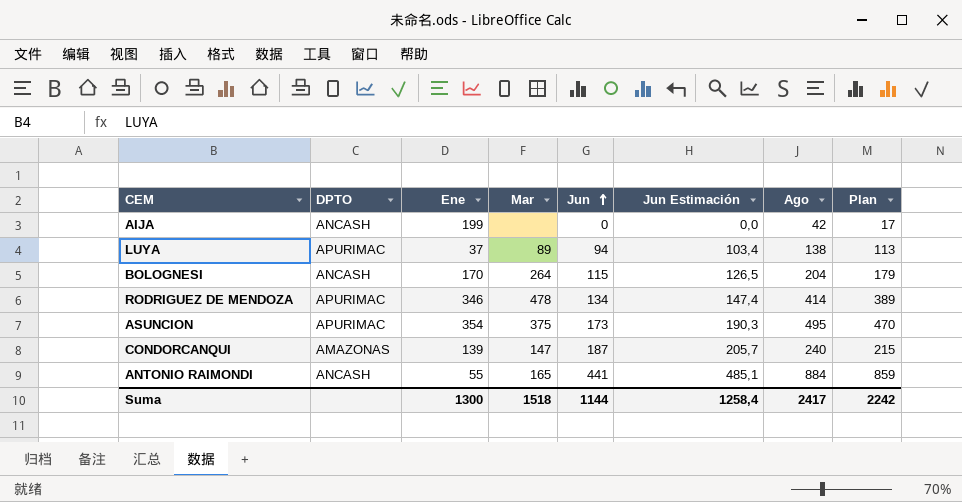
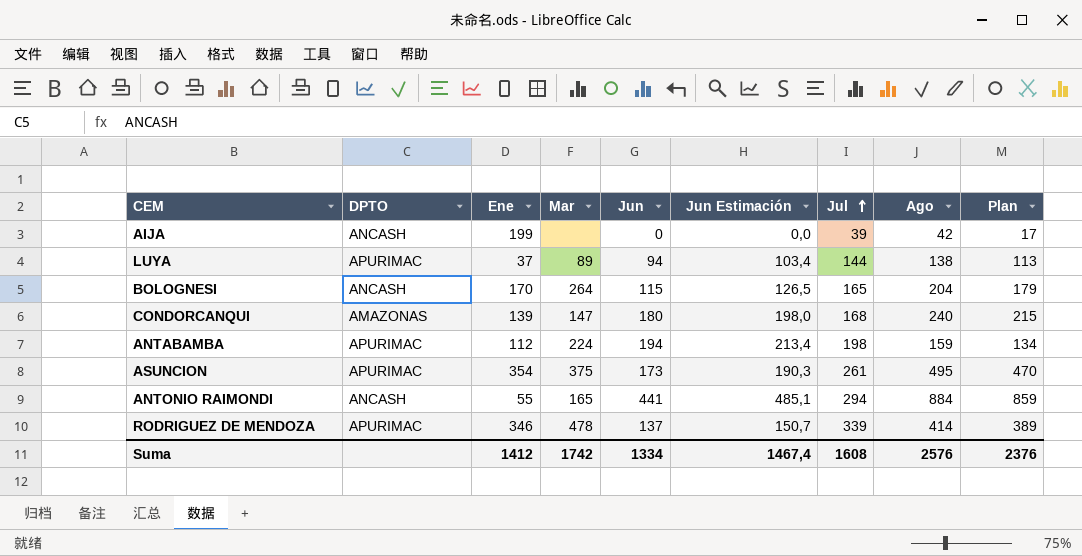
row order: Jun ascending -> Jul ascending
column Jul | position: none -> 7
CONDORCANQUI | Jun: 187 -> 180
CONDORCANQUI | Jun Estimación: 205,7 -> 198,0
row ANTABAMBA: none -> APURIMAC | 112 | 224 | 194 | 213,4 | 198 | 159 | 134
RODRIGUEZ DE MENDOZA | Jun: 134 -> 137
RODRIGUEZ DE MENDOZA | Jun Estimación: 147,4 -> 150,7
Suma | Ene: 1300 -> 1412
Suma | Mar: 1518 -> 1742
Suma | Jun: 1144 -> 1334
Suma | Jun Estimación: 1258,4 -> 1467,4
Suma | Ago: 2417 -> 2576
Suma | Plan: 2242 -> 2376

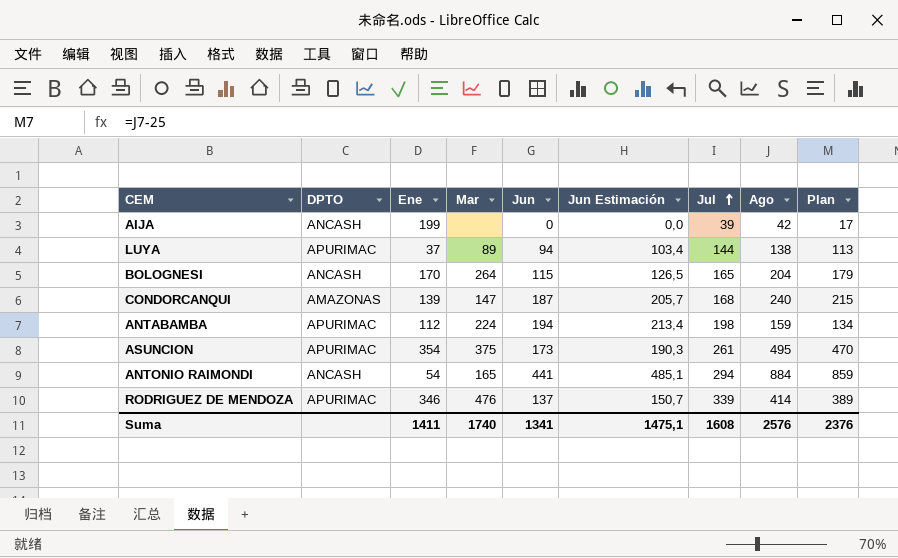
CONDORCANQUI | Jun: 180 -> 187
CONDORCANQUI | Jun Estimación: 198,0 -> 205,7
ANTONIO RAIMONDI | Ene: 55 -> 54
RODRIGUEZ DE MENDOZA | Mar: 478 -> 476
Suma | Ene: 1412 -> 1411
Suma | Mar: 1742 -> 1740
Suma | Jun: 1334 -> 1341
Suma | Jun Estimación: 1467,4 -> 1475,1

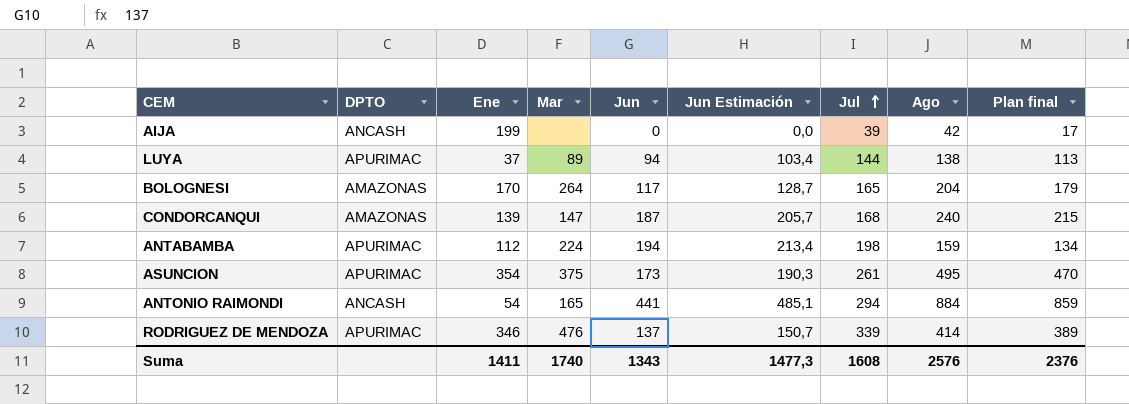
column name: Plan -> Plan final
BOLOGNESI | DPTO: ANCASH -> AMAZONAS
BOLOGNESI | Jun: 115 -> 117
BOLOGNESI | Jun Estimación: 126,5 -> 128,7
Suma | Jun: 1341 -> 1343
Suma | Jun Estimación: 1475,1 -> 1477,3

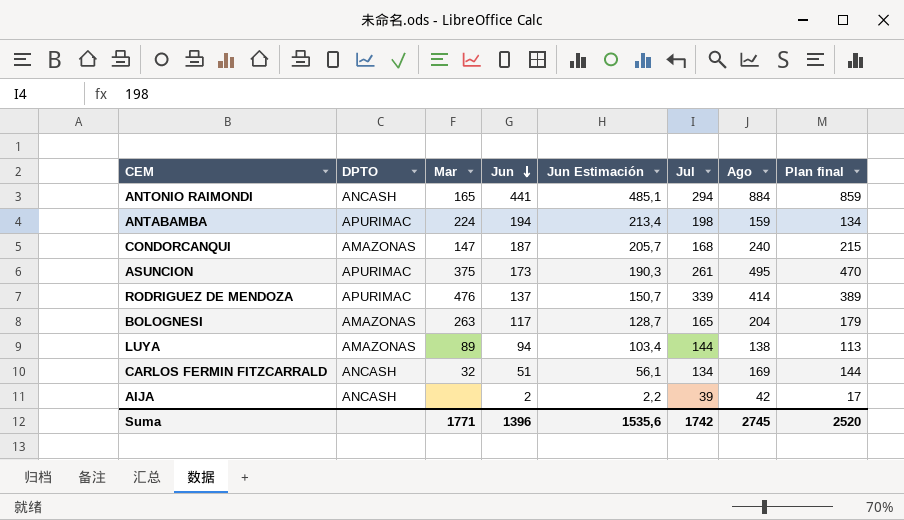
row order: Jul ascending -> Jun descending
column Ene | position: 3 -> none
BOLOGNESI | Mar: 264 -> 263
LUYA | DPTO: APURIMAC -> AMAZONAS
row CARLOS FERMIN FITZCARRALD: none -> ANCASH | 32 | 51 | 56,1 | 134 | 169 | 144
AIJA | Jun: 0 -> 2
AIJA | Jun Estimación: 0,0 -> 2,2
Suma | Mar: 1740 -> 1771
Suma | Jun: 1343 -> 1396
Suma | Jun Estimación: 1477,3 -> 1535,6
Suma | Jul: 1608 -> 1742
Suma | Ago: 2576 -> 2745
Suma | Plan final: 2376 -> 2520

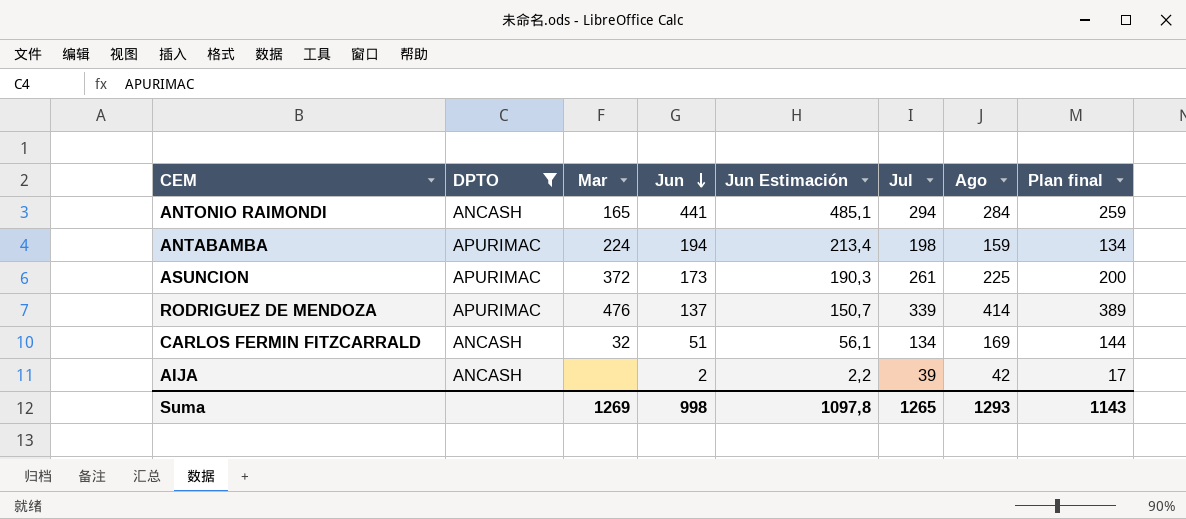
filter: none -> DPTO != AMAZONAS
ANTONIO RAIMONDI | Ago: 884 -> 284
ANTONIO RAIMONDI | Plan final: 859 -> 259
ASUNCION | Mar: 375 -> 372
ASUNCION | Ago: 495 -> 225
ASUNCION | Plan final: 470 -> 200
Suma | Mar: 1771 -> 1269
Suma | Jun: 1396 -> 998
Suma | Jun Estimación: 1535,6 -> 1097,8
Suma | Jul: 1742 -> 1265
Suma | Ago: 2745 -> 1293
Suma | Plan final: 2520 -> 1143

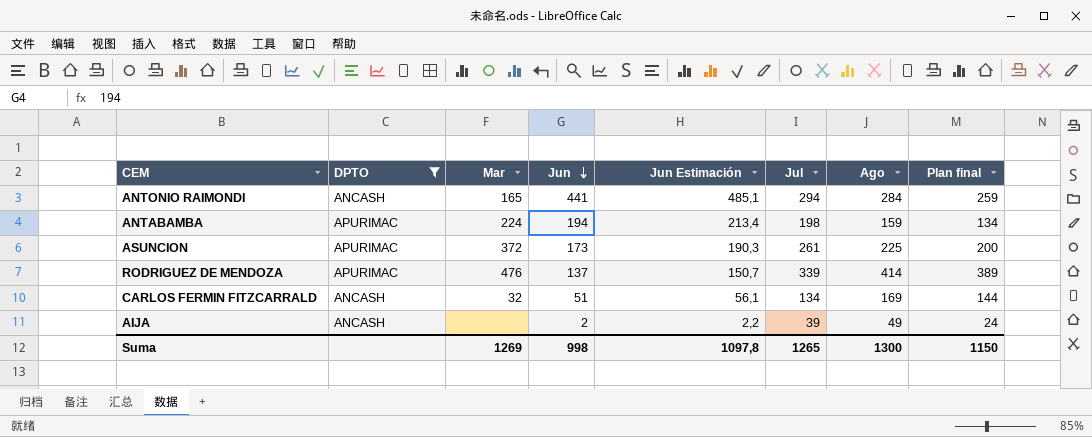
AIJA | Ago: 42 -> 49
AIJA | Plan final: 17 -> 24
Suma | Ago: 1293 -> 1300
Suma | Plan final: 1143 -> 1150

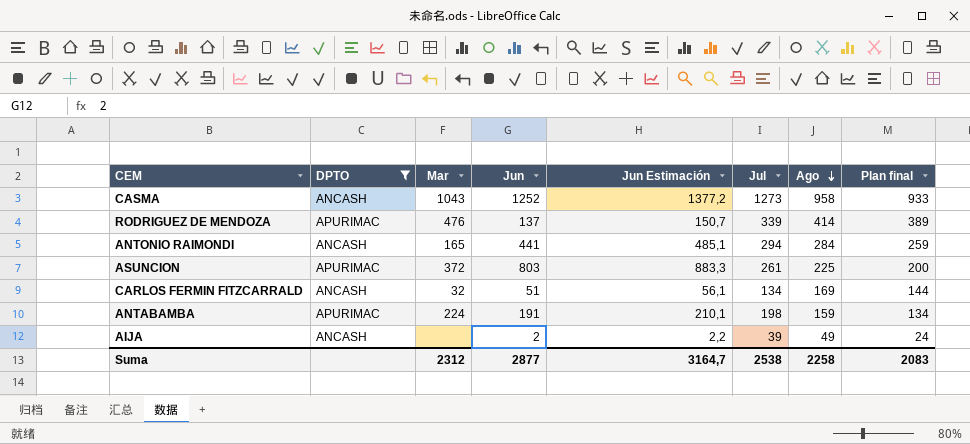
row order: Jun descending -> Ago descending
row CASMA: none -> ANCASH | 1043 | 1252 | 1377,2 | 1273 | 958 | 933
ASUNCION | Jun: 173 -> 803
ASUNCION | Jun Estimación: 190,3 -> 883,3
ANTABAMBA | Jun: 194 -> 191
ANTABAMBA | Jun Estimación: 213,4 -> 210,1
Suma | Mar: 1269 -> 2312
Suma | Jun: 998 -> 2877
Suma | Jun Estimación: 1097,8 -> 3164,7
Suma | Jul: 1265 -> 2538
Suma | Ago: 1300 -> 2258
Suma | Plan final: 1150 -> 2083

